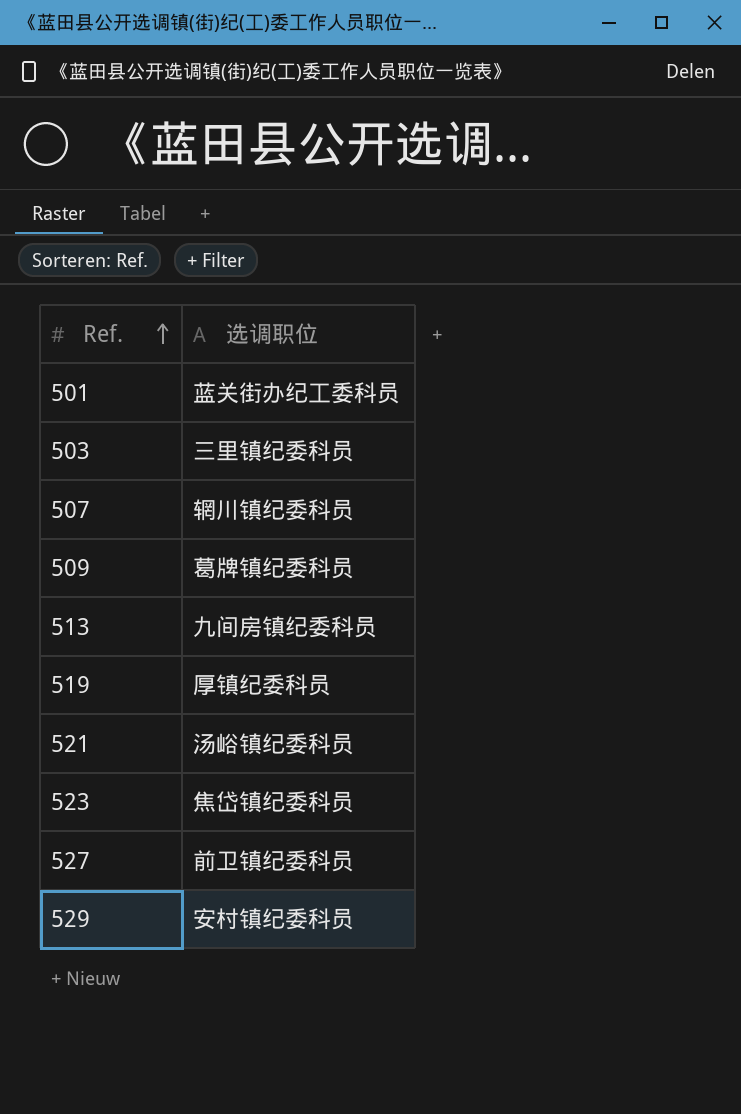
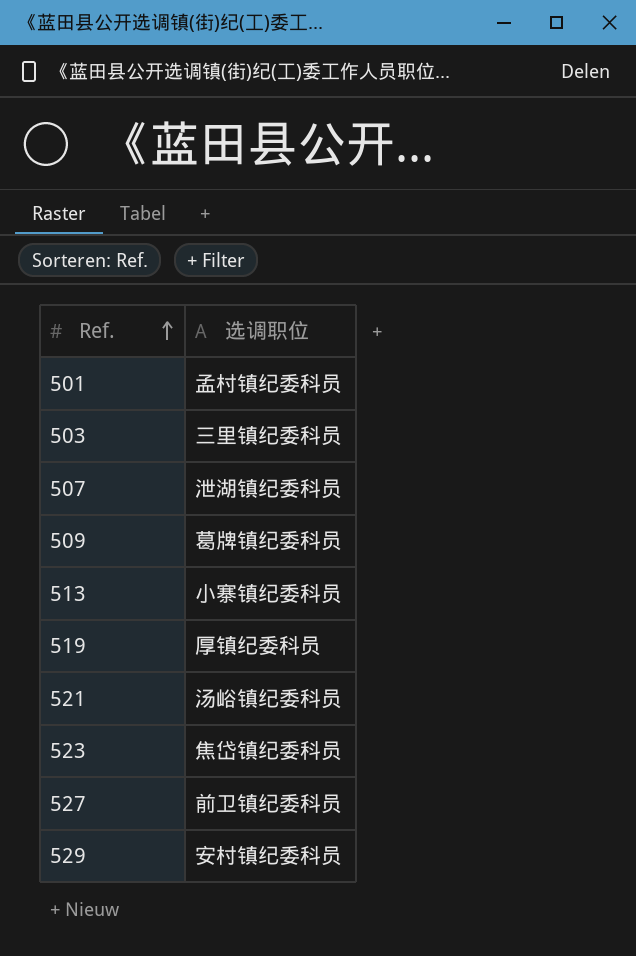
501 | 选调职位: 蓝关街办纪工委科员 -> 孟村镇纪委科员
507 | 选调职位: 辋川镇纪委科员 -> 泄湖镇纪委科员
513 | 选调职位: 九间房镇纪委科员 -> 小寨镇纪委科员

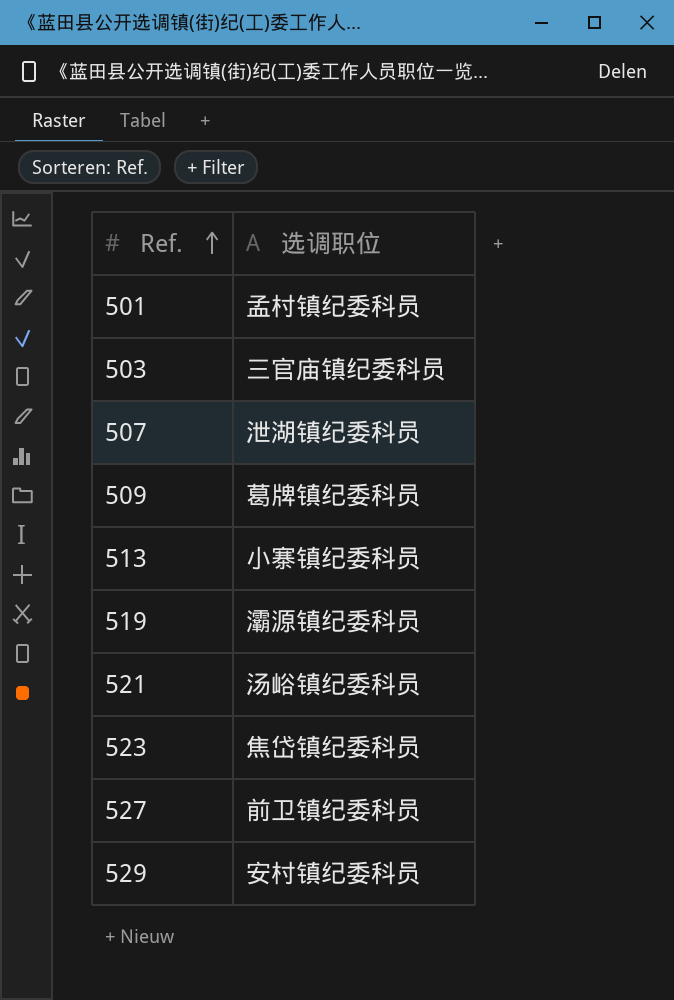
503 | 选调职位: 三里镇纪委科员 -> 三官庙镇纪委科员
519 | 选调职位: 厚镇纪委科员 -> 灞源镇纪委科员

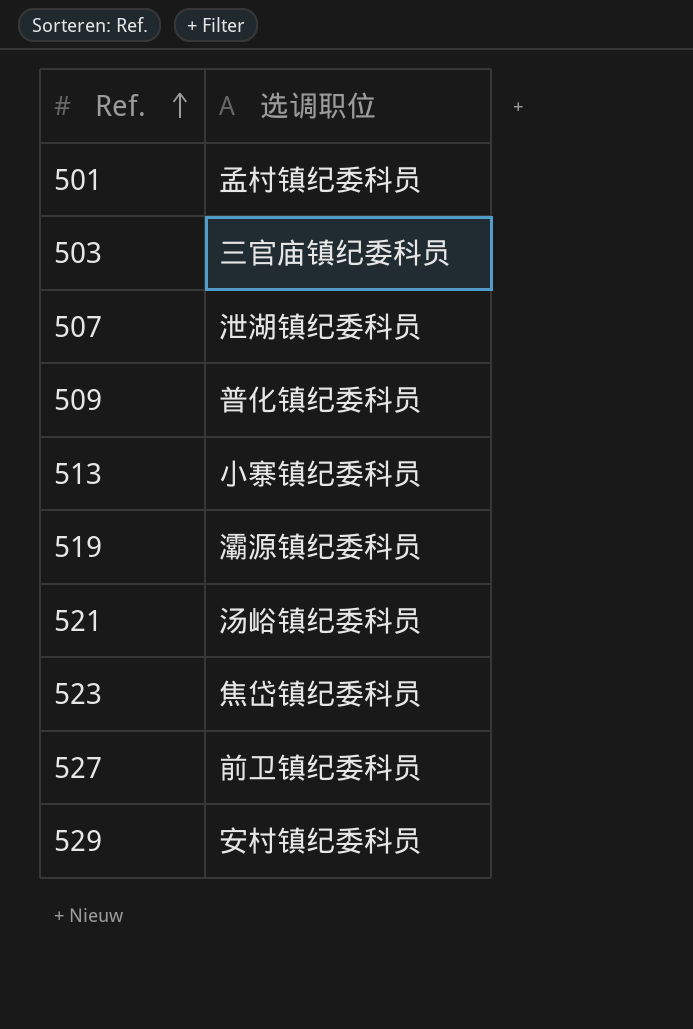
509 | 选调职位: 葛牌镇纪委科员 -> 普化镇纪委科员

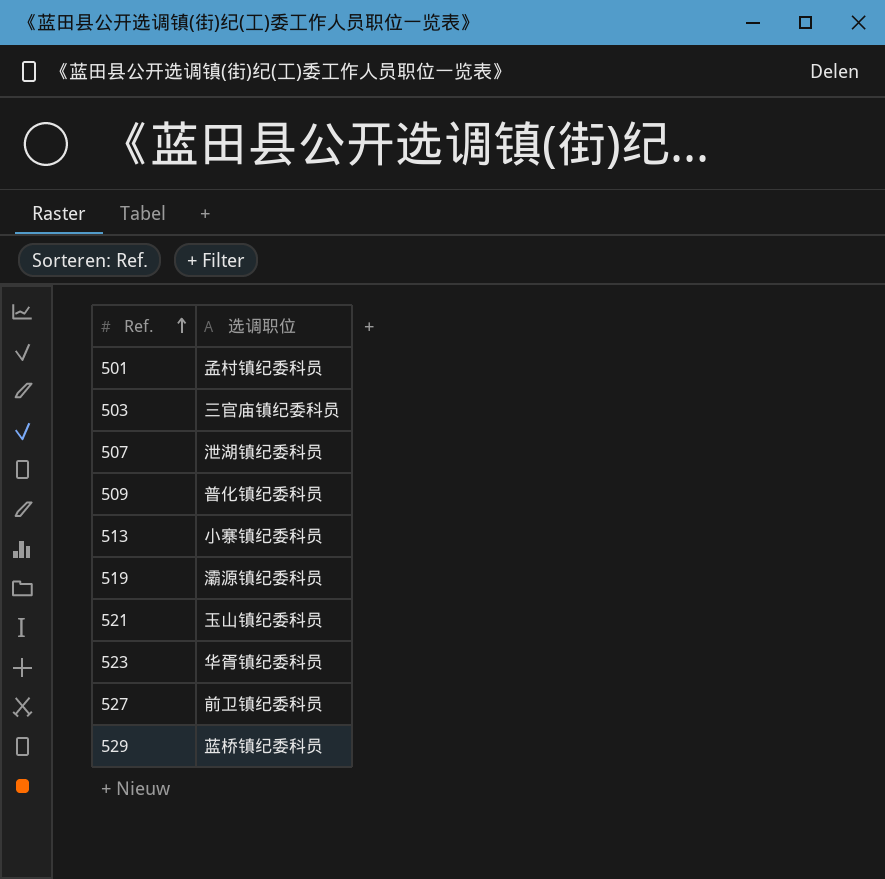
521 | 选调职位: 汤峪镇纪委科员 -> 玉山镇纪委科员
523 | 选调职位: 焦岱镇纪委科员 -> 华胥镇纪委科员
529 | 选调职位: 安村镇纪委科员 -> 蓝桥镇纪委科员

